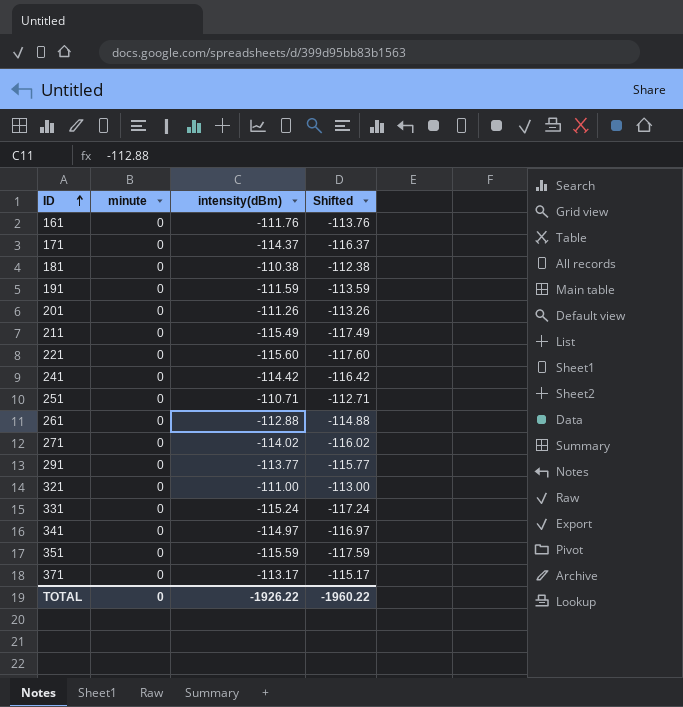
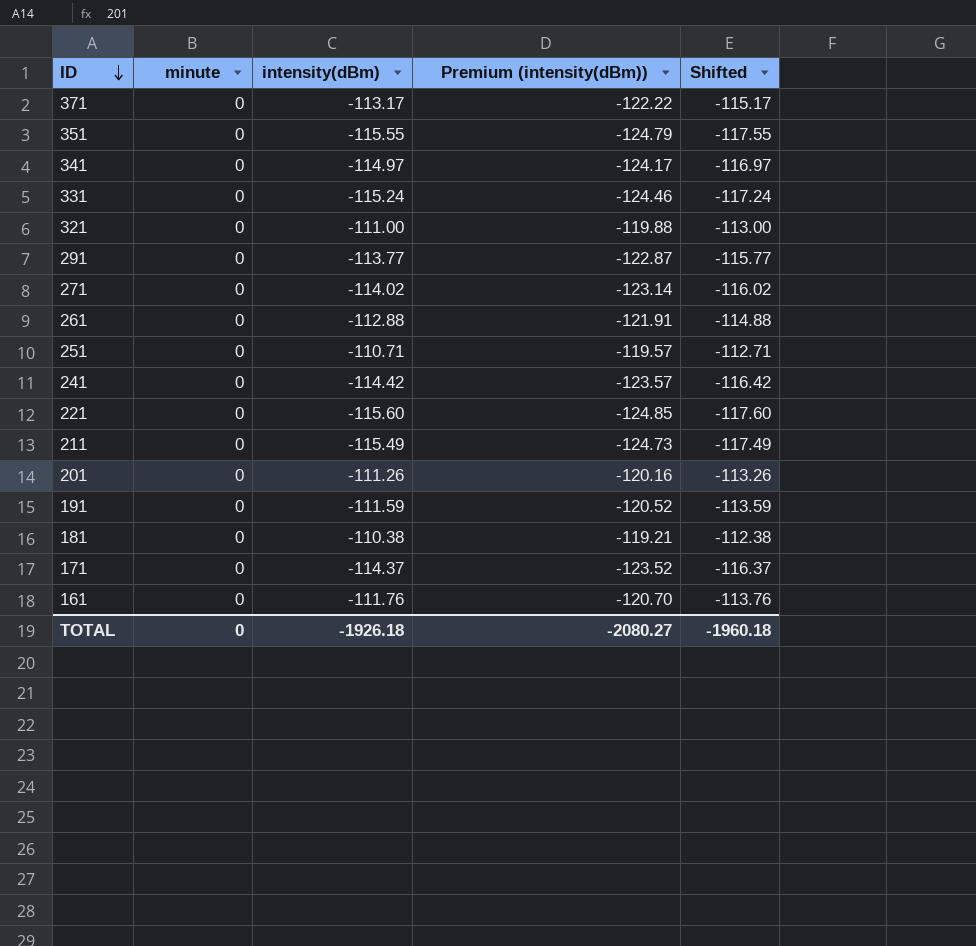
row order: ID ascending -> ID descending
column Premium (intensity(dBm)) | formula: none -> [intensity(dBm)] * 1.08
351 | intensity(dBm): -115.59 -> -115.55
351 | Shifted: -117.59 -> -117.55
TOTAL | intensity(dBm): -1926.22 -> -1926.18
TOTAL | Shifted: -1960.22 -> -1960.18

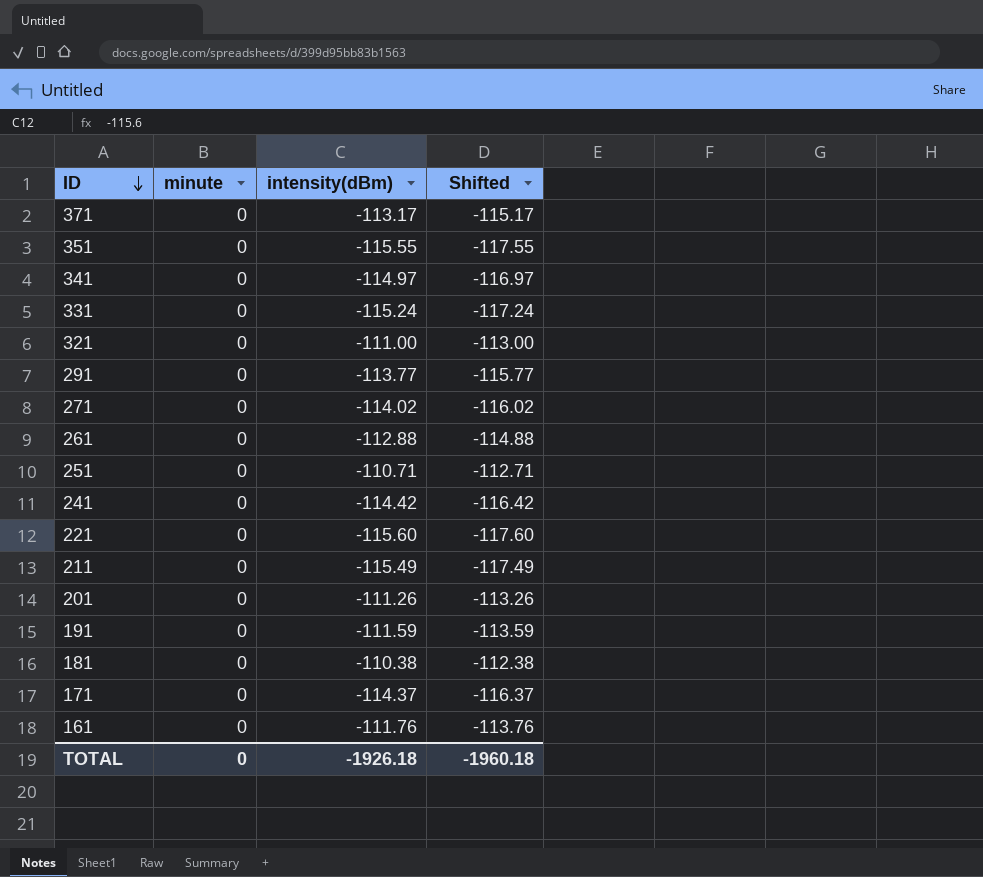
column Premium (intensity(dBm)) | formula: [intensity(dBm)] * 1.08 -> none

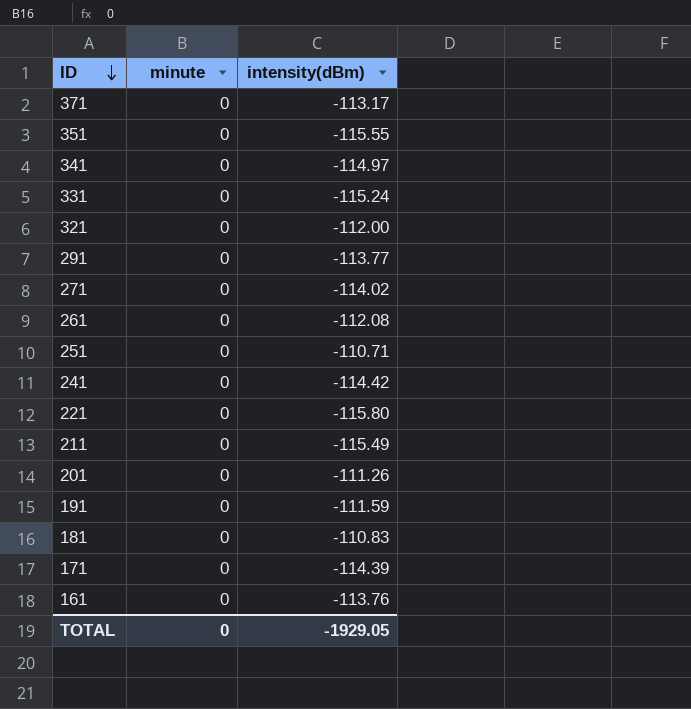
column Shifted | formula: [intensity(dBm)] - 2 -> none
321 | intensity(dBm): -111.00 -> -112.00
261 | intensity(dBm): -112.88 -> -112.08
221 | intensity(dBm): -115.60 -> -115.80
181 | intensity(dBm): -110.38 -> -110.83
171 | intensity(dBm): -114.37 -> -114.39
161 | intensity(dBm): -111.76 -> -113.76
TOTAL | intensity(dBm): -1926.18 -> -1929.05

